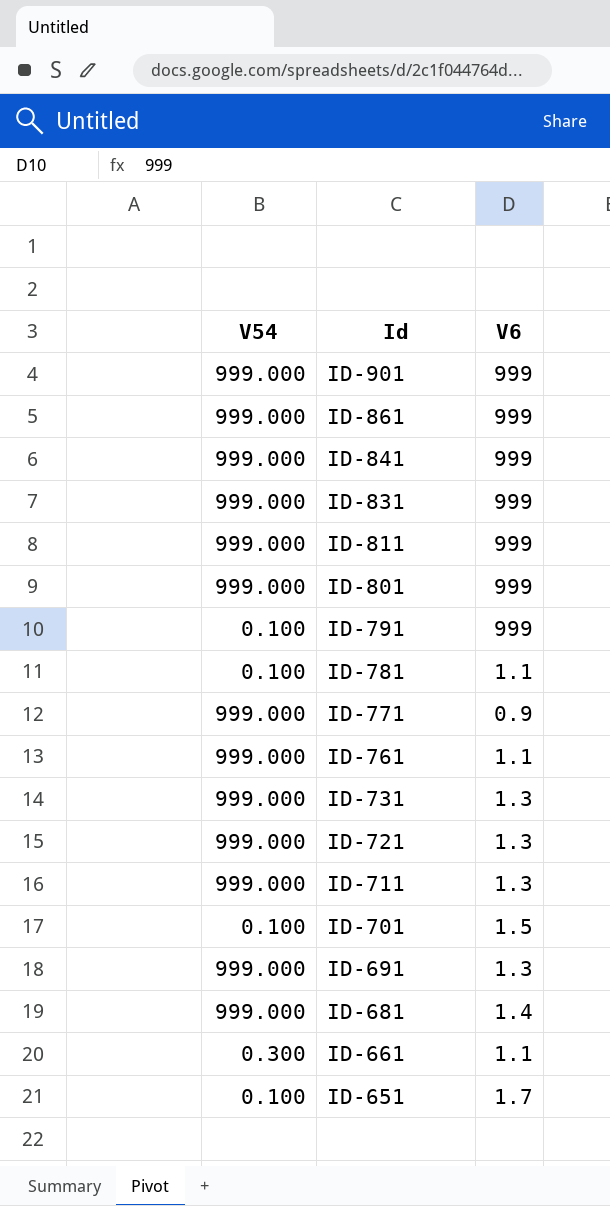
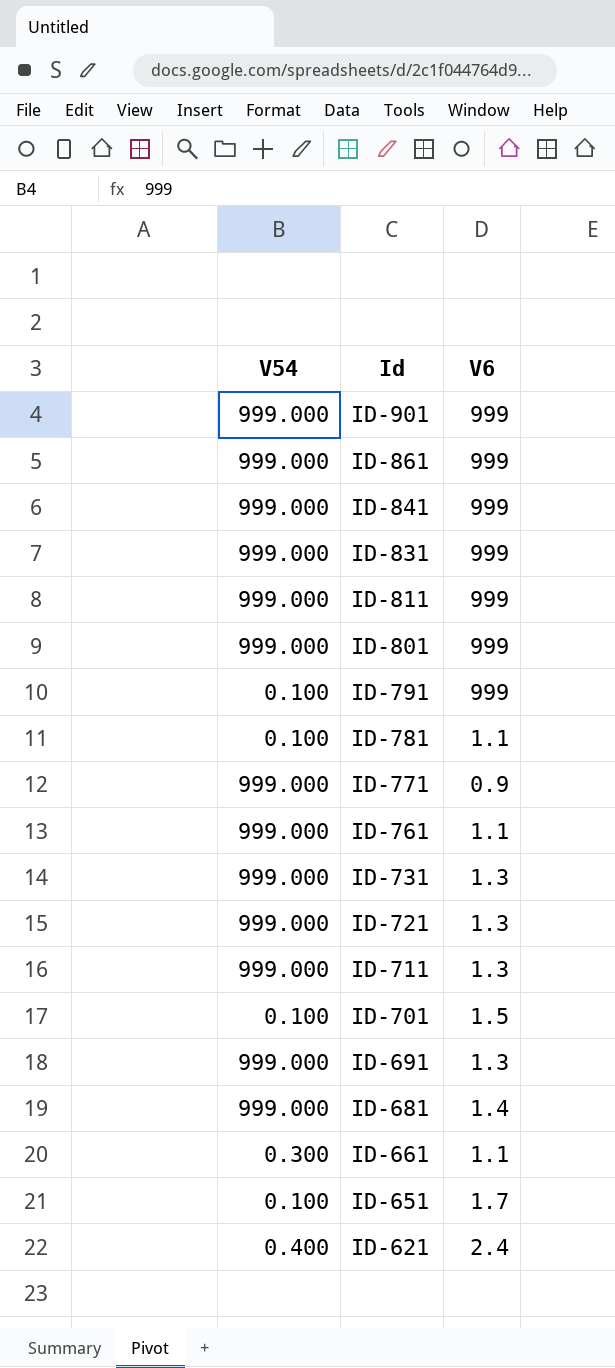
row ID-621: none -> 0.400 | 2.4

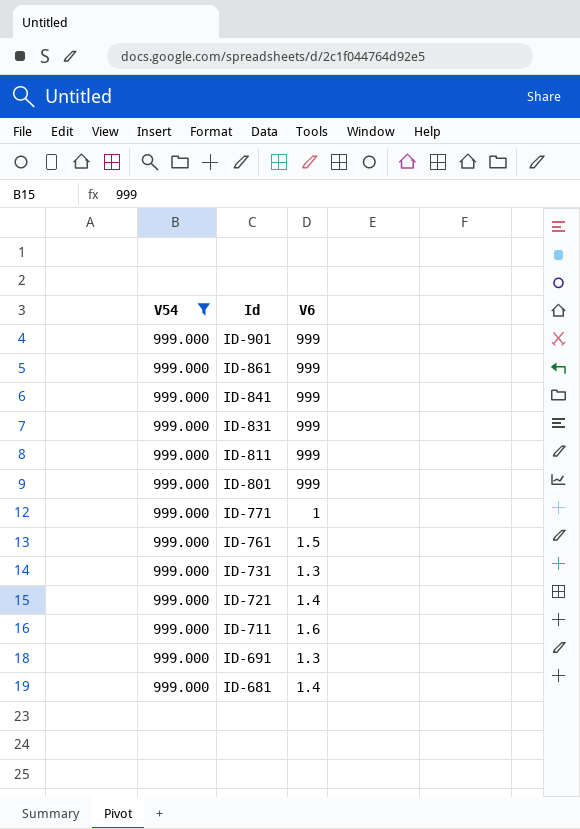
filter: none -> V54 = 999.000
ID-771 | V6: 0.9 -> 1
ID-761 | V6: 1.1 -> 1.5
ID-721 | V6: 1.3 -> 1.4
ID-711 | V6: 1.3 -> 1.6

